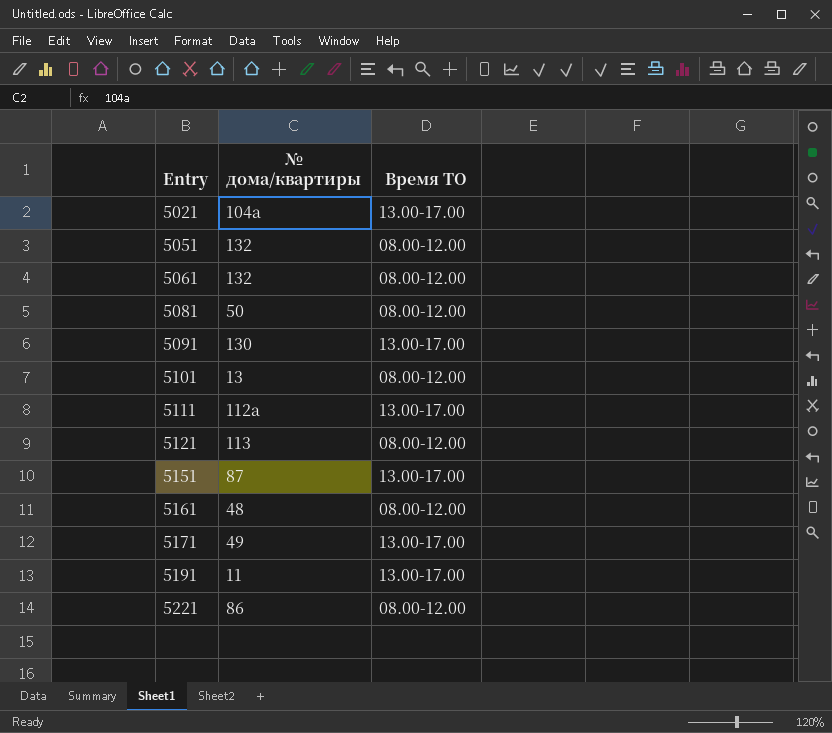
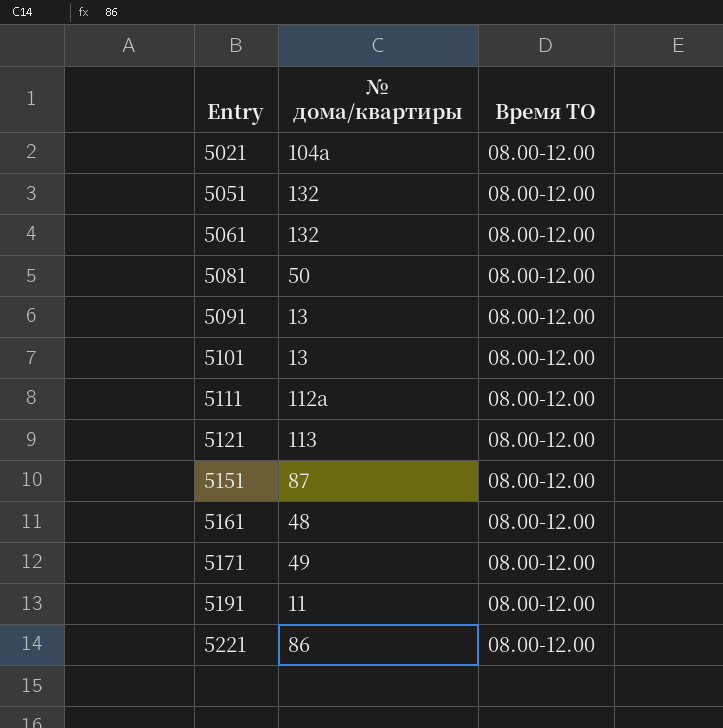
5021 | Время ТО: 13.00-17.00 -> 08.00-12.00
5091 | № дома/квартиры: 130 -> 13
5091 | Время ТО: 13.00-17.00 -> 08.00-12.00
5111 | Время ТО: 13.00-17.00 -> 08.00-12.00
5151 | Время ТО: 13.00-17.00 -> 08.00-12.00
5171 | Время ТО: 13.00-17.00 -> 08.00-12.00
5191 | Время ТО: 13.00-17.00 -> 08.00-12.00

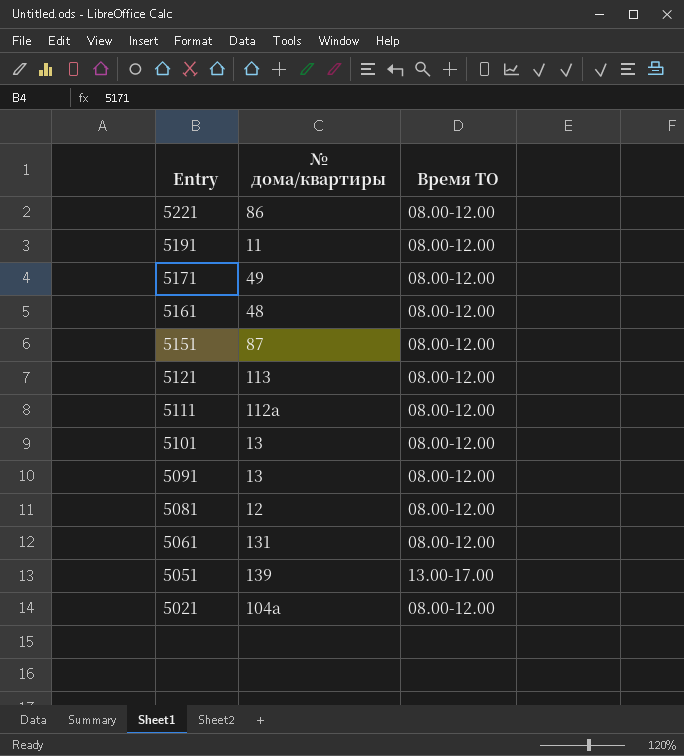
row order: Entry ascending -> Entry descending
5081 | № дома/квартиры: 50 -> 12
5061 | № дома/квартиры: 132 -> 131
5051 | № дома/квартиры: 132 -> 139
5051 | Время ТО: 08.00-12.00 -> 13.00-17.00

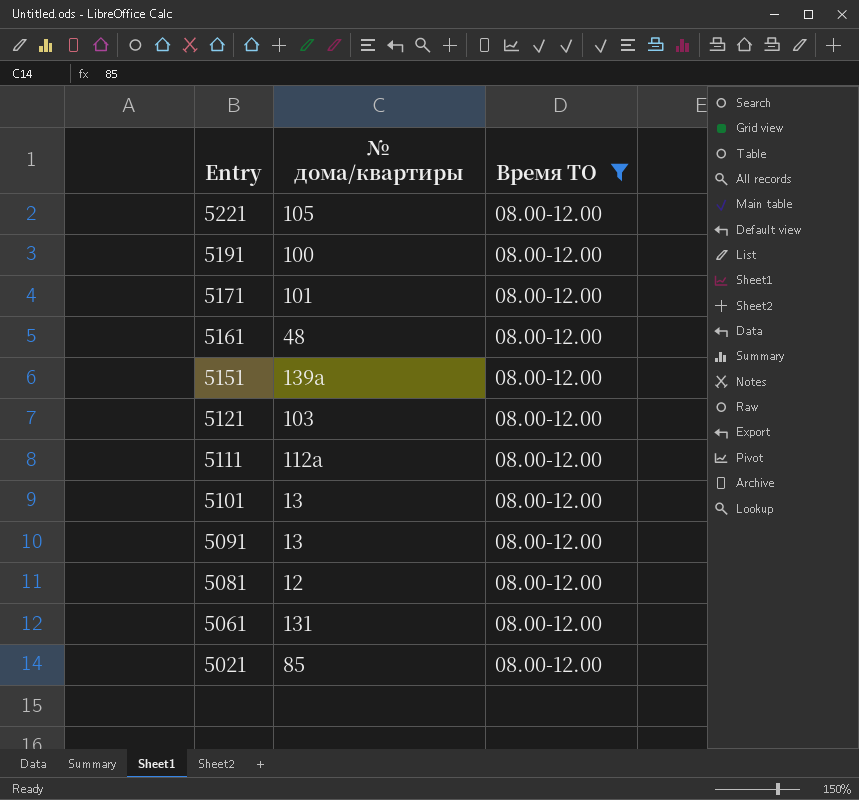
filter: none -> Время ТО = 08.00-12.00
5221 | № дома/квартиры: 86 -> 105
5191 | № дома/квартиры: 11 -> 100
5171 | № дома/квартиры: 49 -> 101
5151 | № дома/квартиры: 87 -> 139а
5121 | № дома/квартиры: 113 -> 103
5021 | № дома/квартиры: 104а -> 85

